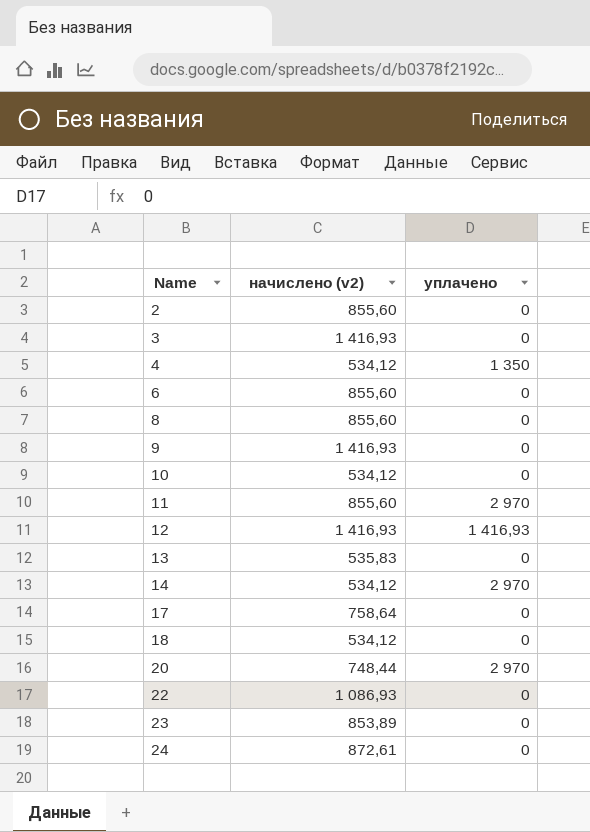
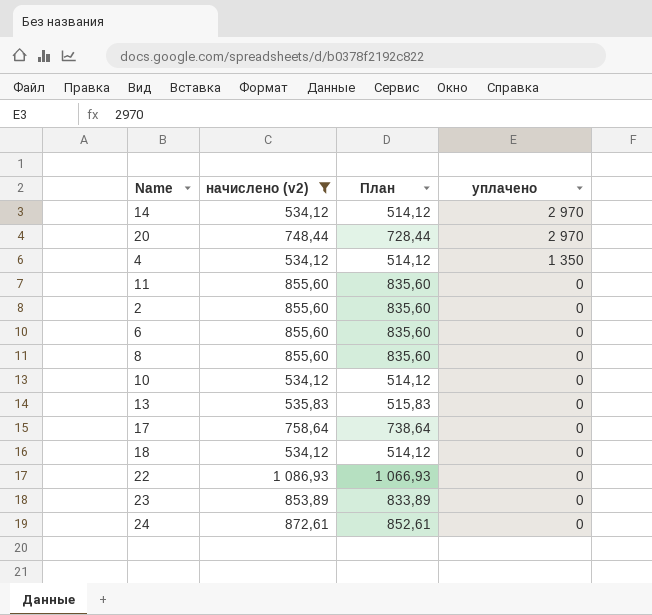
filter: none -> начислено (v2) != 1 416,93
row order: Name ascending -> уплачено descending
column План | formula: none -> [начислено (v2)] - 20
11 | уплачено: 2 970 -> 0

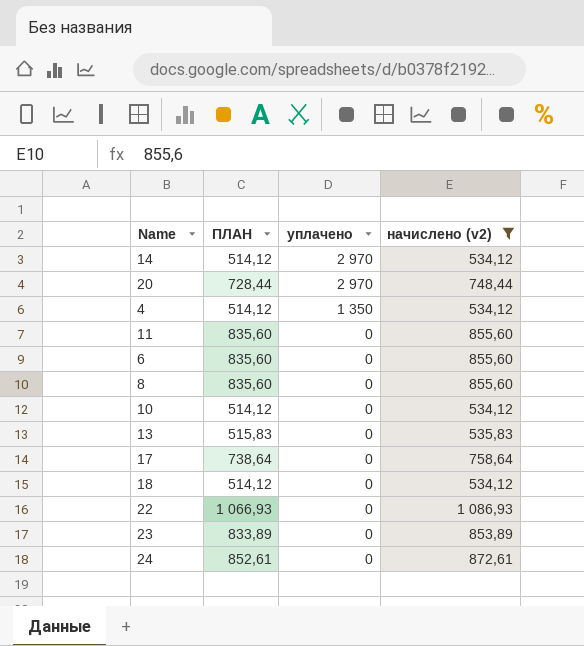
column name: План -> ПЛАН
column начислено (v2) | position: 2 -> 4
row 2: 855,60 | 835,60 | 0 -> none

